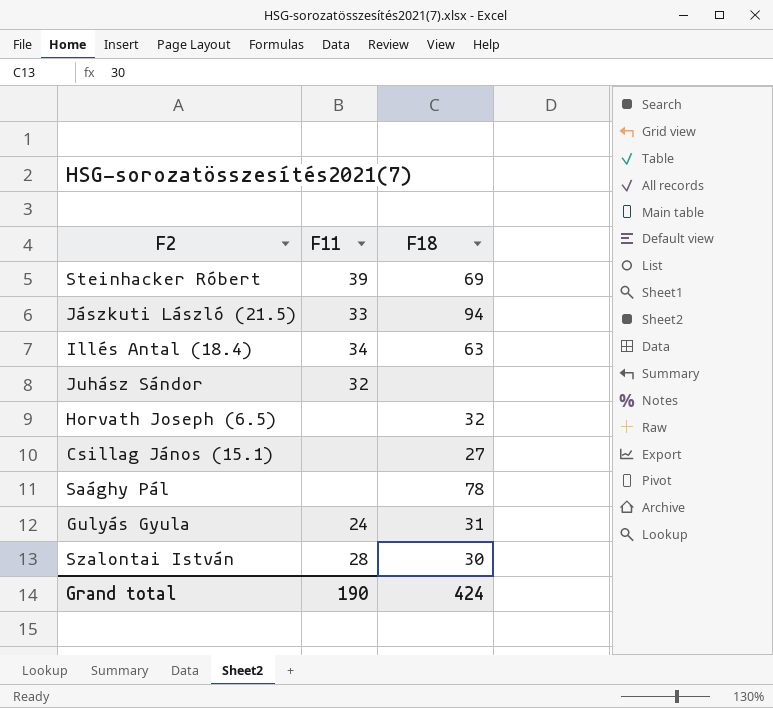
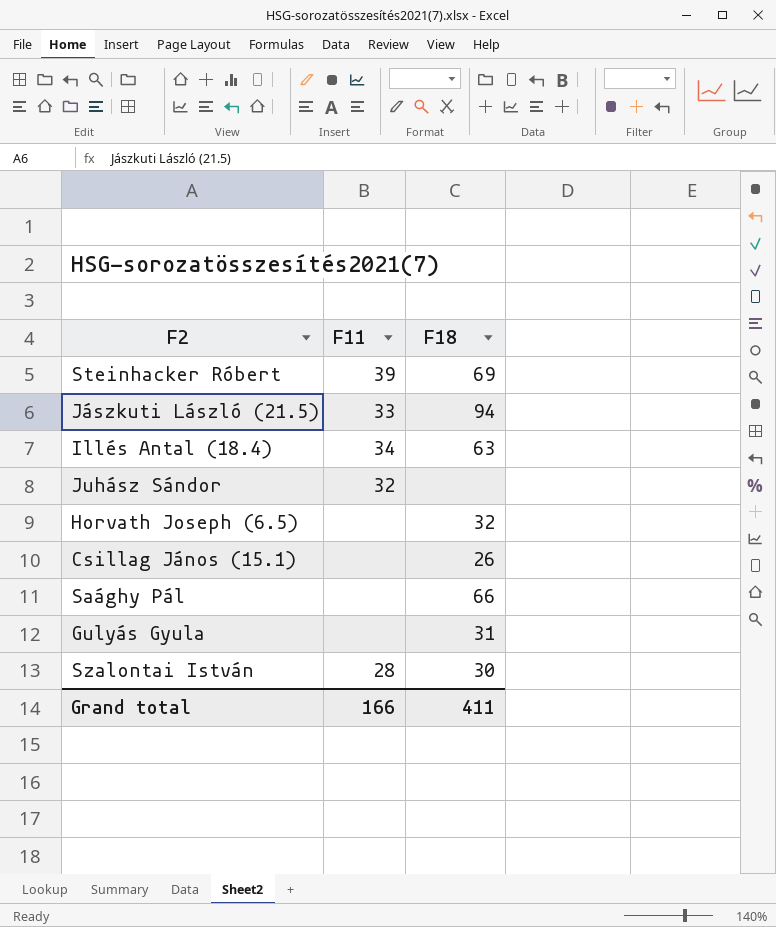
Csillag János (15.1) | F18: 27 -> 26
Saághy Pál | F18: 78 -> 66
Gulyás Gyula | F11: 24 -> none
Grand total | F11: 190 -> 166
Grand total | F18: 424 -> 411

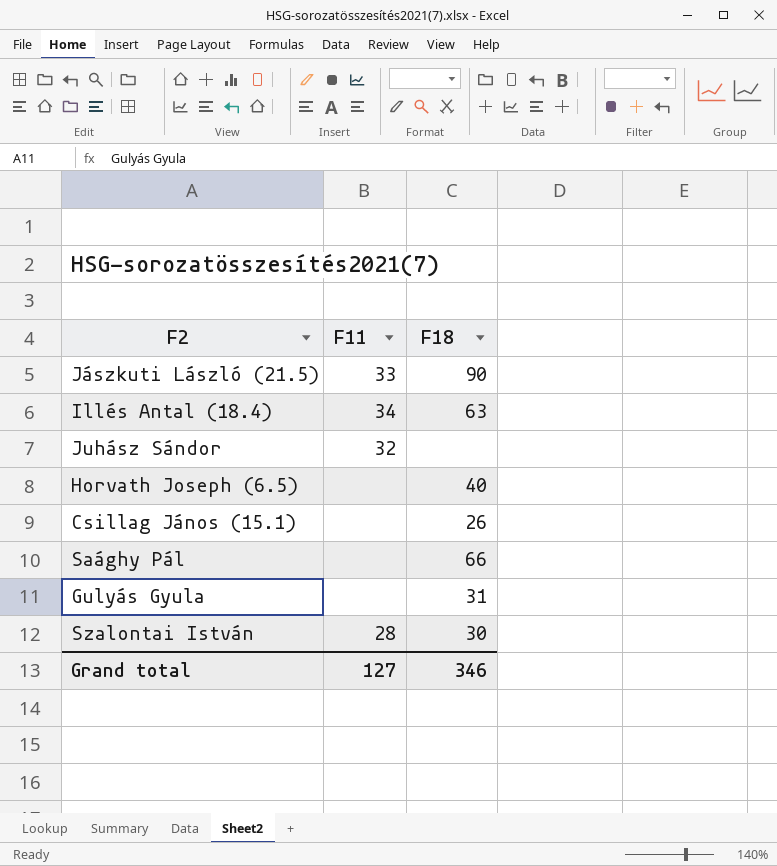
row Steinhacker Róbert: 39 | 69 -> none
Jászkuti László (21.5) | F18: 94 -> 90
Horvath Joseph (6.5) | F18: 32 -> 40
Grand total | F11: 166 -> 127
Grand total | F18: 411 -> 346

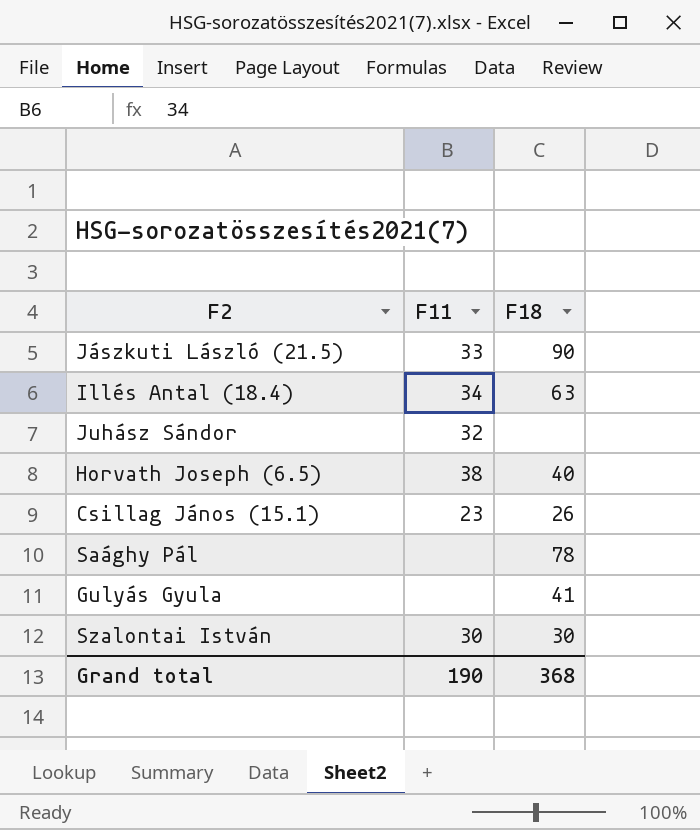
Horvath Joseph (6.5) | F11: none -> 38
Csillag János (15.1) | F11: none -> 23
Saághy Pál | F18: 66 -> 78
Gulyás Gyula | F18: 31 -> 41
Szalontai István | F11: 28 -> 30
Grand total | F11: 127 -> 190
Grand total | F18: 346 -> 368

